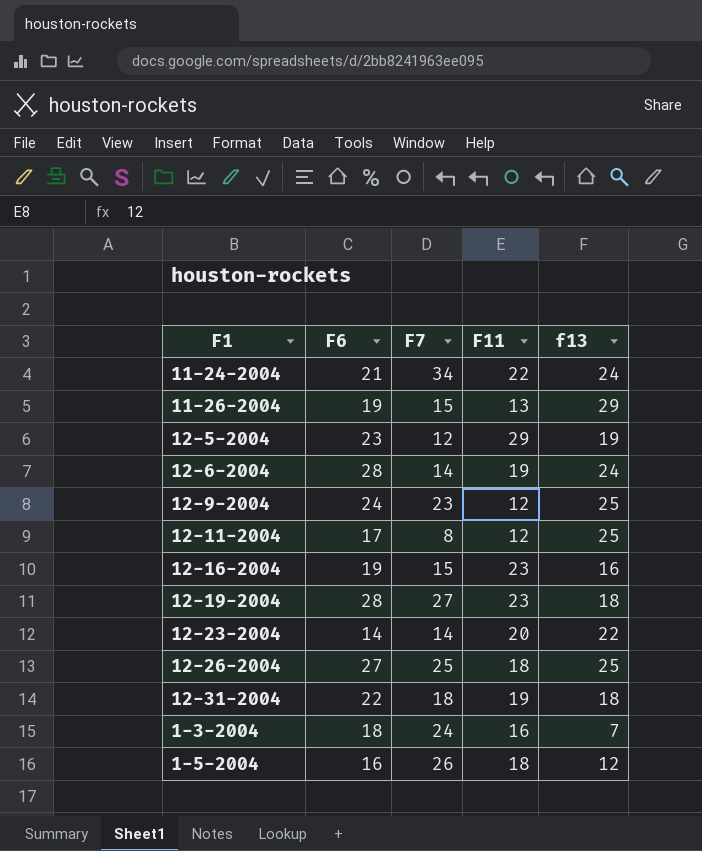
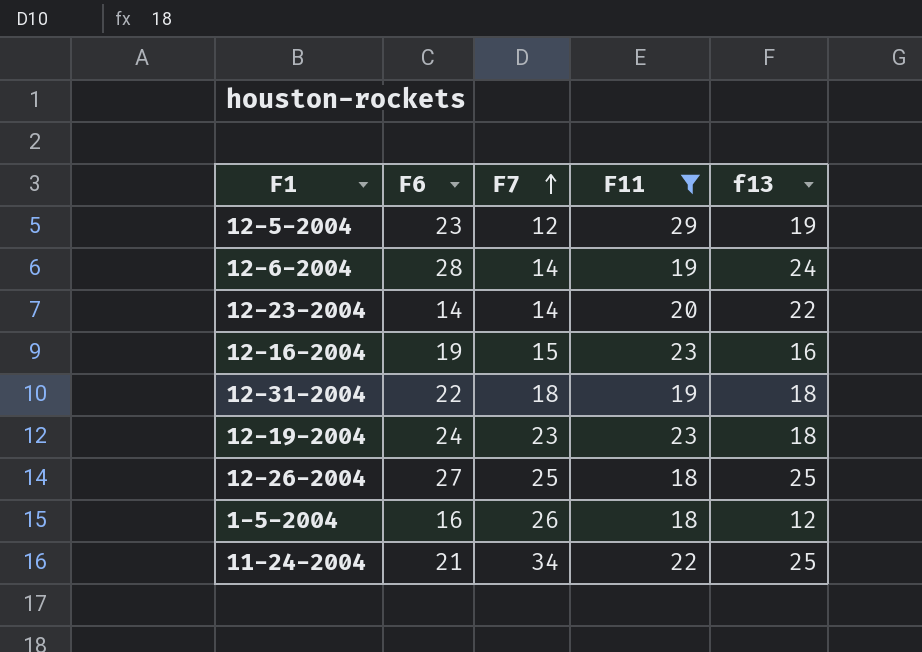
filter: none -> F11 >= 18
row order: none -> F7 ascending
12-19-2004 | F6: 28 -> 24
12-19-2004 | F7: 27 -> 23
11-24-2004 | f13: 24 -> 25

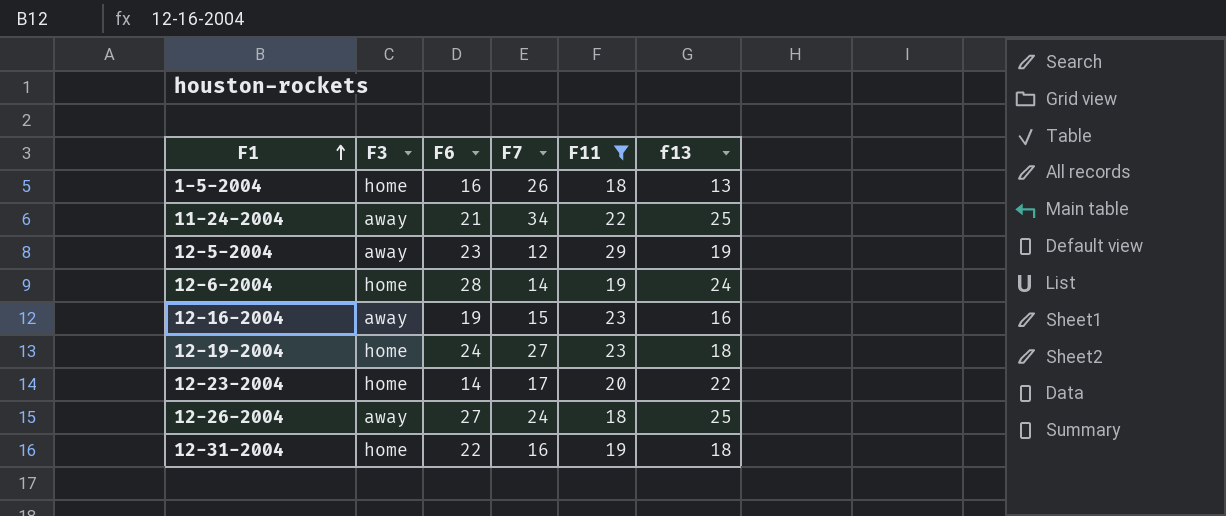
row order: F7 ascending -> F1 ascending
column F3 | position: none -> 2
1-5-2004 | f13: 12 -> 13
12-19-2004 | F7: 23 -> 27
12-23-2004 | F7: 14 -> 17
12-26-2004 | F7: 25 -> 24
12-31-2004 | F7: 18 -> 16

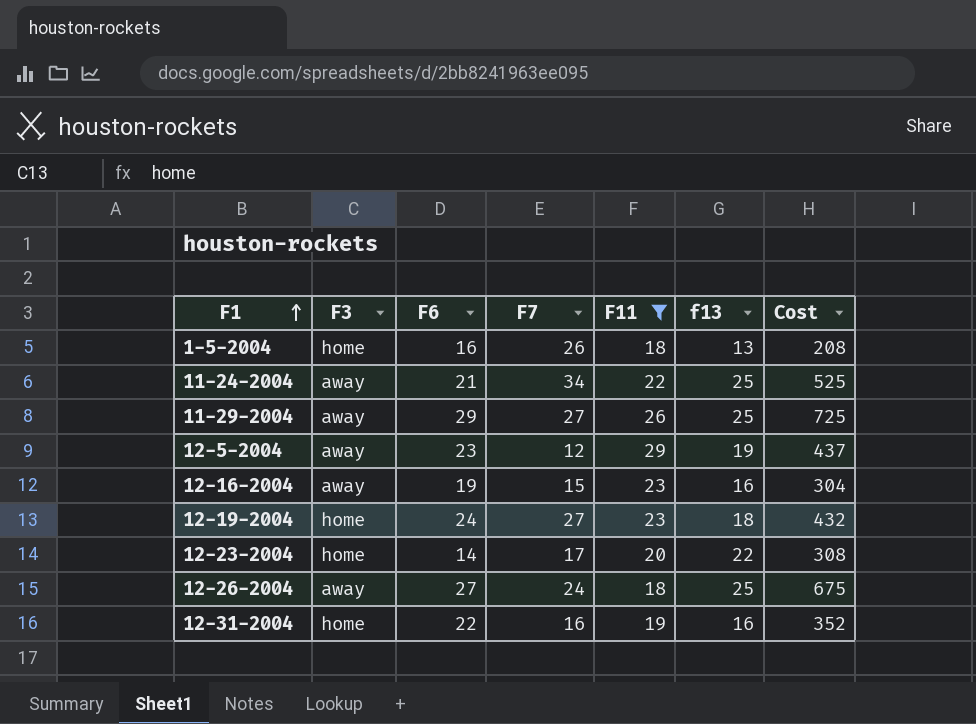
column Cost | formula: none -> [F6] * [f13]
row 12-6-2004: home | 28 | 14 | 19 | 24 -> none
row 11-29-2004: none -> away | 29 | 27 | 26 | 25 | 725
12-31-2004 | f13: 18 -> 16

